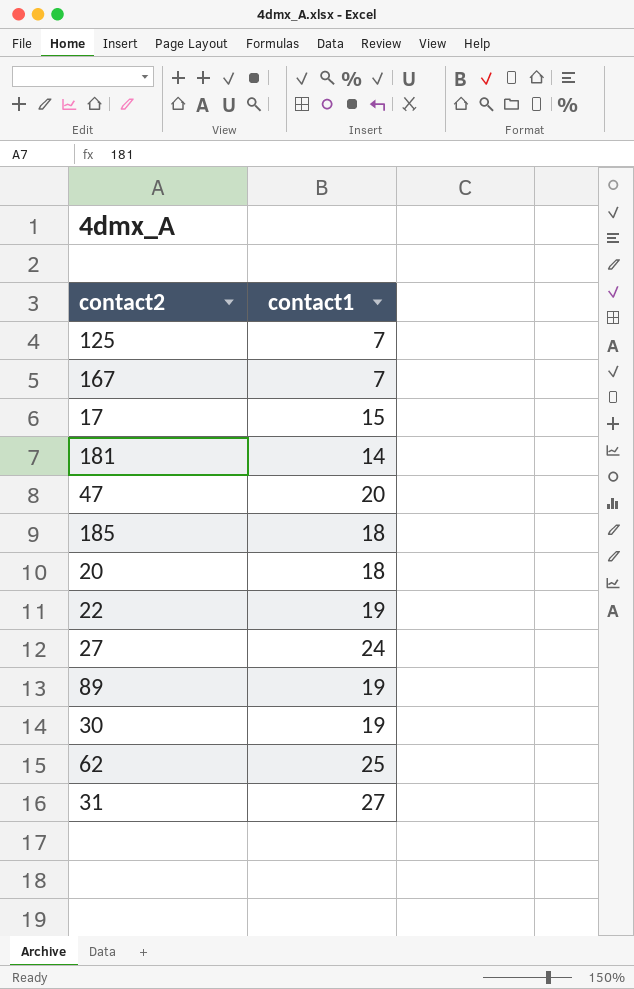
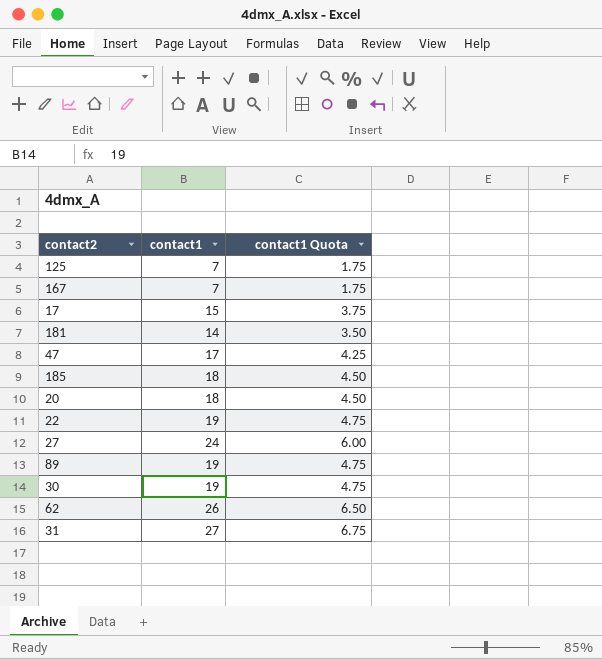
column contact1 Quota | formula: none -> [contact1] * 0.25
47 | contact1: 20 -> 17
62 | contact1: 25 -> 26

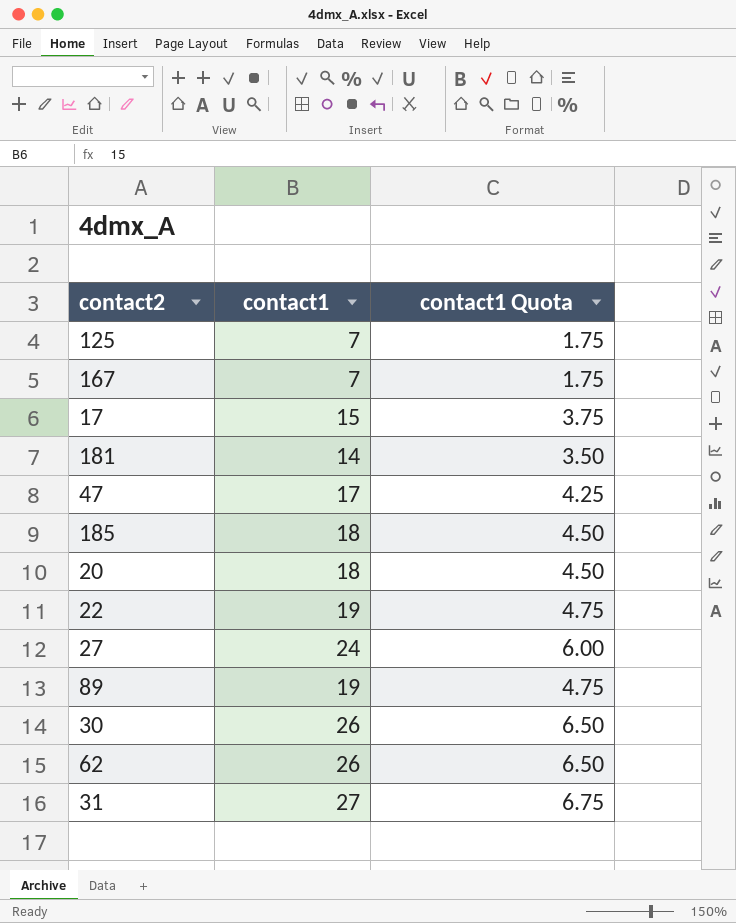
30 | contact1: 19 -> 26
30 | contact1 Quota: 4.75 -> 6.50

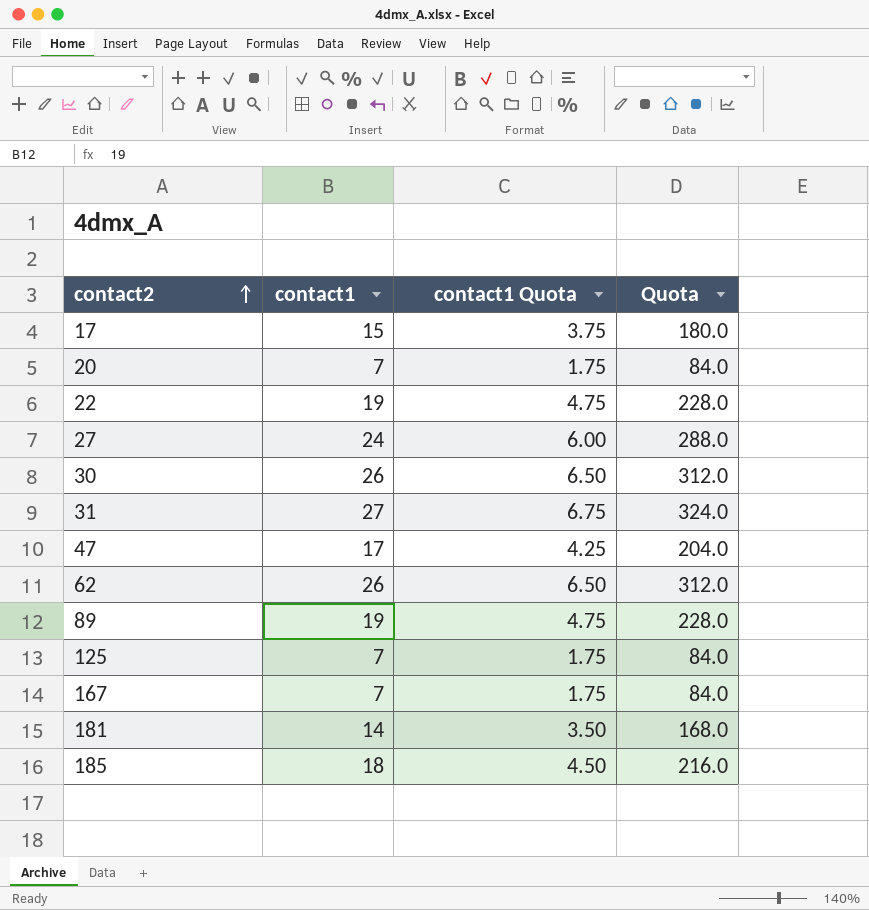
row order: none -> contact2 ascending
column Quota | formula: none -> [contact1] * 12
20 | contact1: 18 -> 7
20 | contact1 Quota: 4.50 -> 1.75

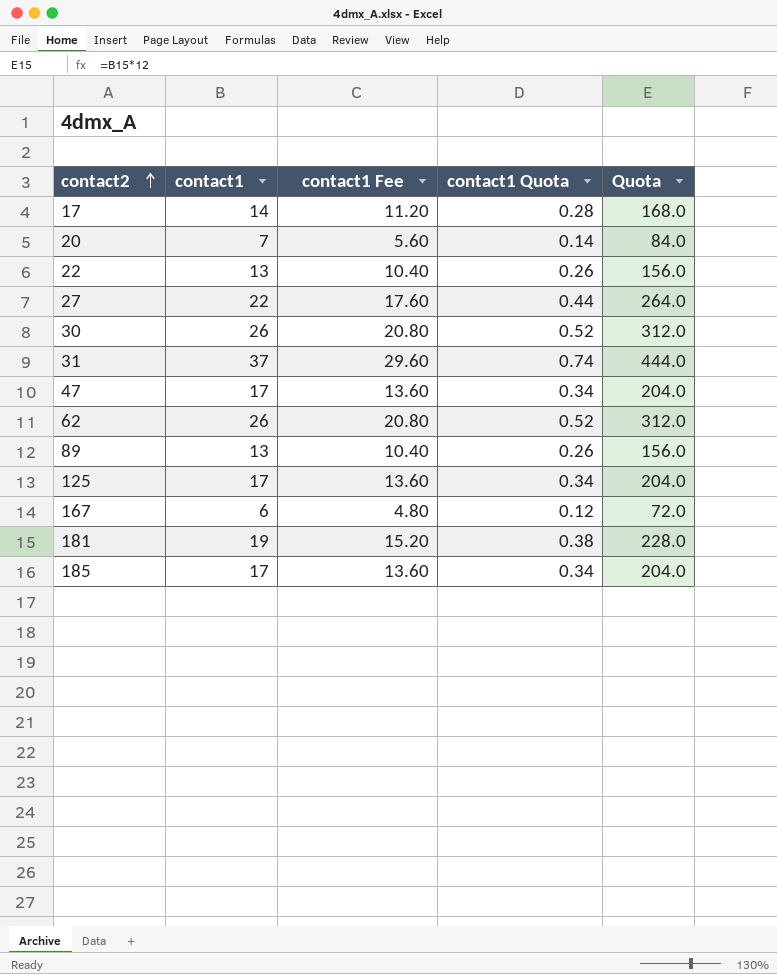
column contact1 Fee | formula: none -> [contact1] * 0.8
column contact1 Quota | formula: [contact1] * 0.25 -> [contact1] * 0.02
17 | contact1: 15 -> 14
17 | Quota: 180.0 -> 168.0
22 | contact1: 19 -> 13
22 | Quota: 228.0 -> 156.0
27 | contact1: 24 -> 22
27 | Quota: 288.0 -> 264.0
31 | contact1: 27 -> 37
31 | Quota: 324.0 -> 444.0
89 | contact1: 19 -> 13
89 | Quota: 228.0 -> 156.0
125 | contact1: 7 -> 17
125 | Quota: 84.0 -> 204.0
167 | contact1: 7 -> 6
167 | Quota: 84.0 -> 72.0
181 | contact1: 14 -> 19
181 | Quota: 168.0 -> 228.0
185 | contact1: 18 -> 17
185 | Quota: 216.0 -> 204.0

